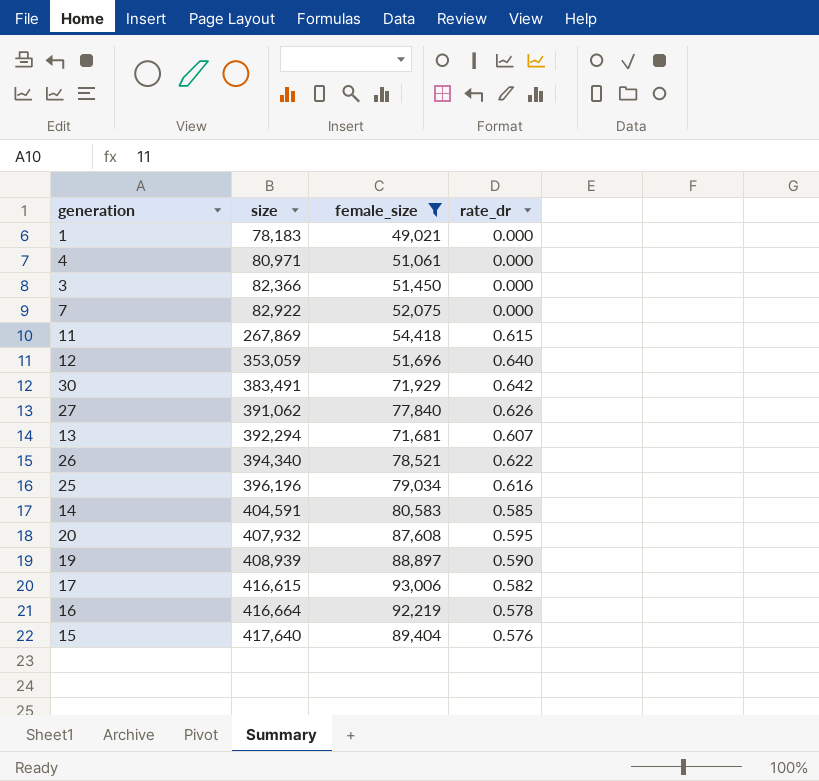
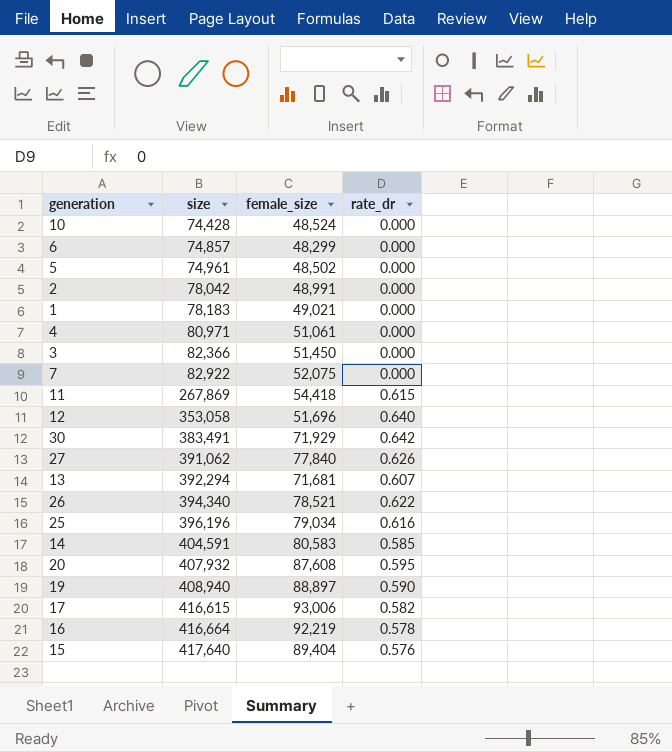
filter: female_size >= 49,021 -> none
12 | size: 353,059 -> 353,058
19 | size: 408,939 -> 408,940

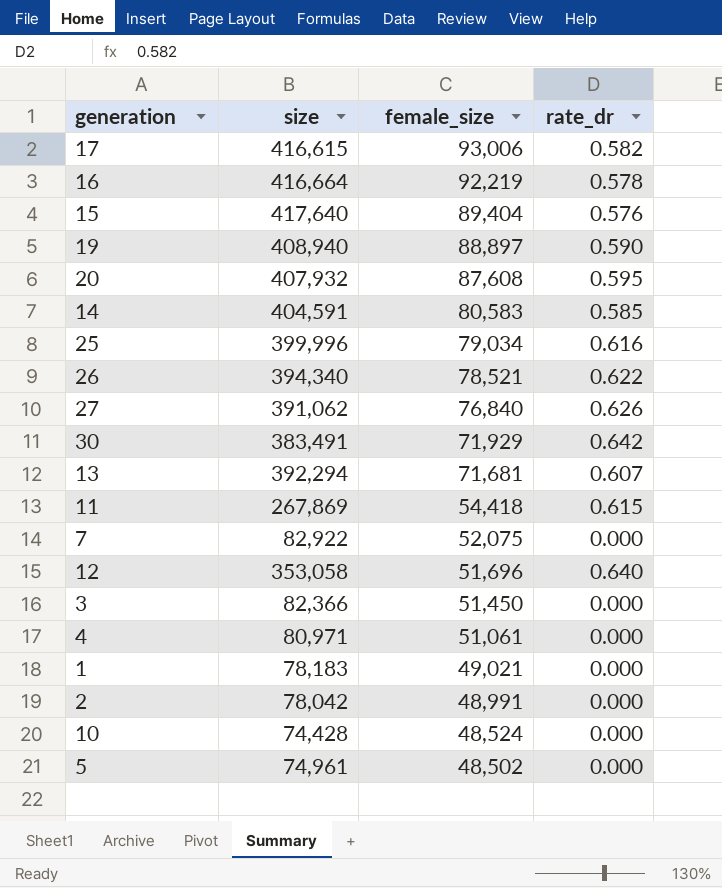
row order: size ascending -> female_size descending
row 6: 74,857 | 48,299 | 0.000 -> none
25 | size: 396,196 -> 399,996
27 | female_size: 77,840 -> 76,840

